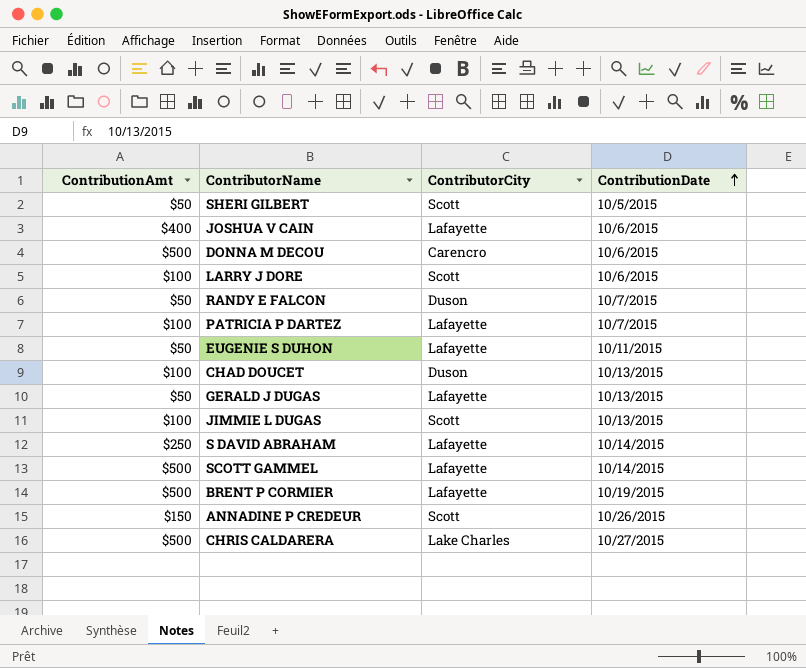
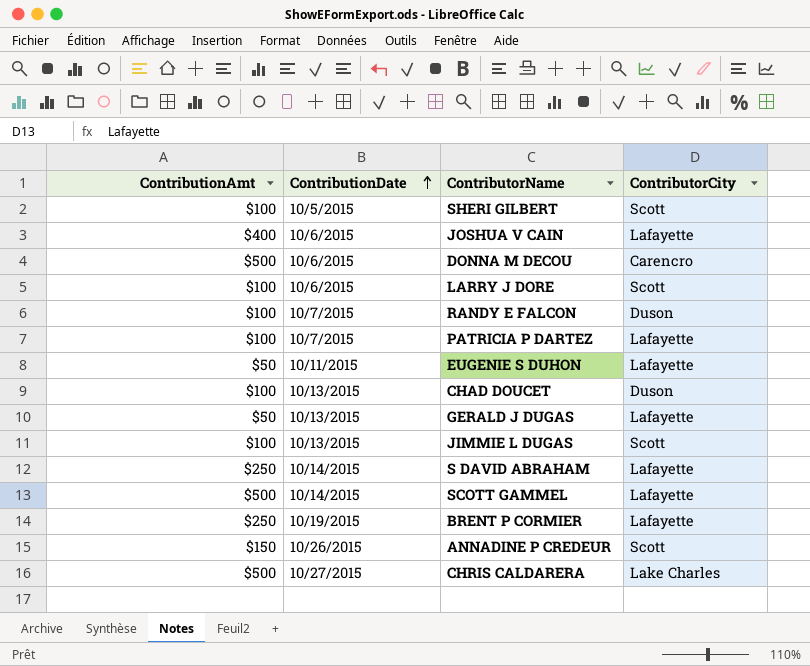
column ContributionDate | position: 4 -> 2
SHERI GILBERT | ContributionAmt: $50 -> $100
RANDY E FALCON | ContributionAmt: $50 -> $100
BRENT P CORMIER | ContributionAmt: $500 -> $250

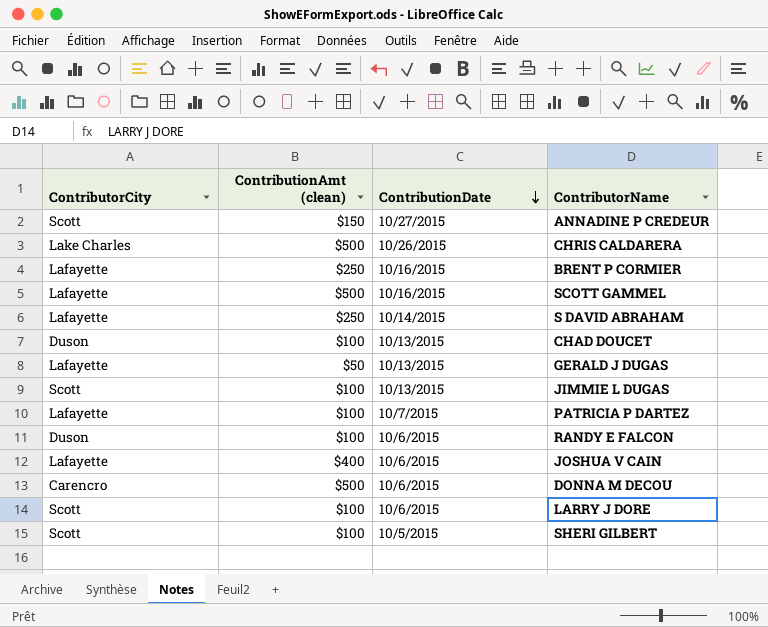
row order: ContributionDate ascending -> ContributionDate descending
column ContributorCity | position: 4 -> 1
column name: ContributionAmt -> ContributionAmt (clean)
row EUGENIE S DUHON: $50 | 10/11/2015 | Lafayette -> none
ANNADINE P CREDEUR | ContributionDate: 10/26/2015 -> 10/27/2015
CHRIS CALDARERA | ContributionDate: 10/27/2015 -> 10/26/2015
BRENT P CORMIER | ContributionDate: 10/19/2015 -> 10/16/2015
SCOTT GAMMEL | ContributionDate: 10/14/2015 -> 10/16/2015
RANDY E FALCON | ContributionDate: 10/7/2015 -> 10/6/2015

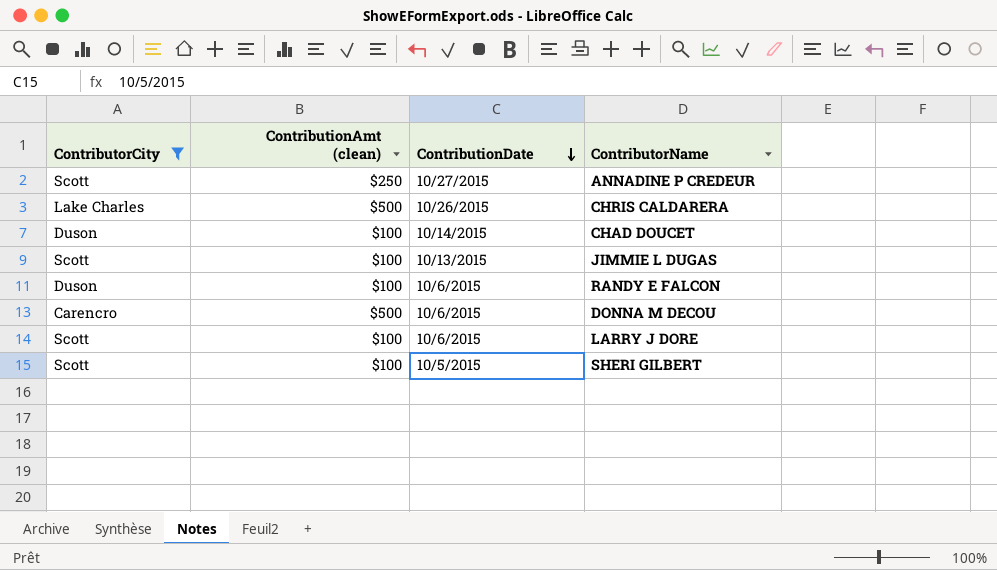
filter: none -> ContributorCity != Lafayette
ANNADINE P CREDEUR | ContributionAmt (clean): $150 -> $250
CHAD DOUCET | ContributionDate: 10/13/2015 -> 10/14/2015

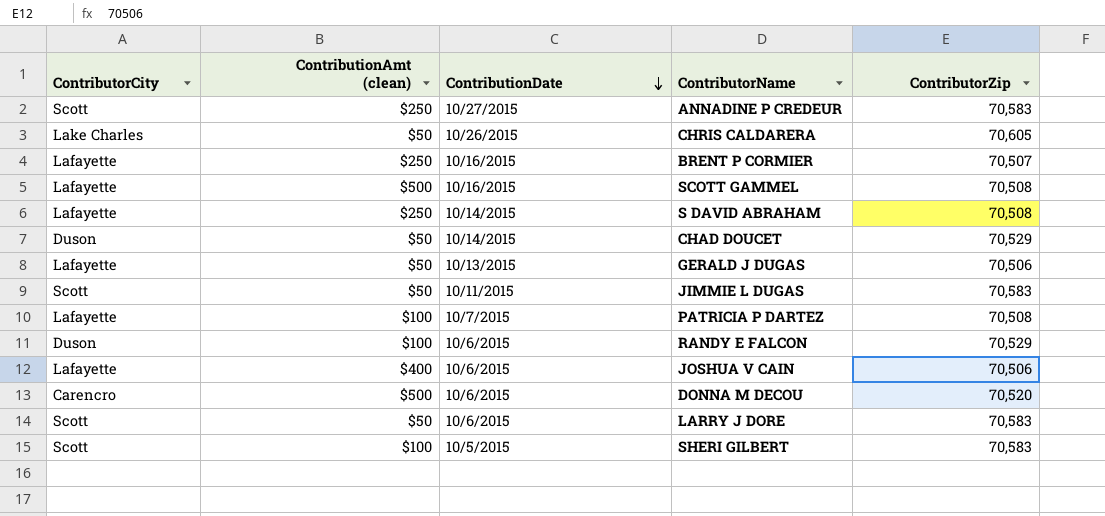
filter: ContributorCity != Lafayette -> none
column ContributorZip | position: none -> 5
CHRIS CALDARERA | ContributionAmt (clean): $500 -> $50
CHAD DOUCET | ContributionAmt (clean): $100 -> $50
JIMMIE L DUGAS | ContributionAmt (clean): $100 -> $50
JIMMIE L DUGAS | ContributionDate: 10/13/2015 -> 10/11/2015
LARRY J DORE | ContributionAmt (clean): $100 -> $50

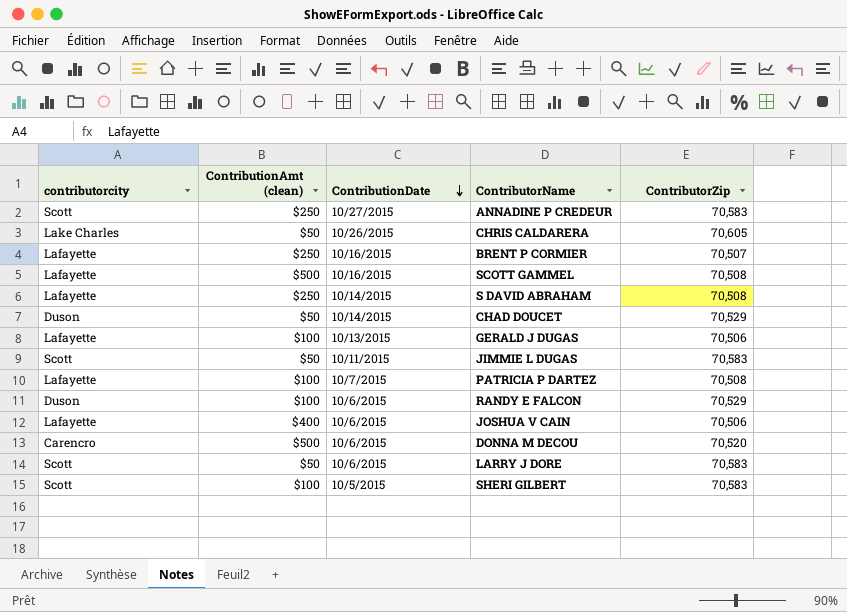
column name: ContributorCity -> contributorcity
GERALD J DUGAS | ContributionAmt (clean): $50 -> $100

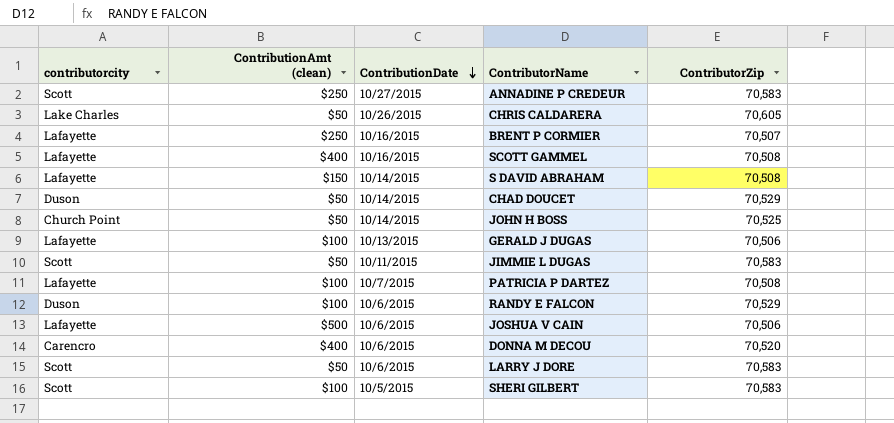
SCOTT GAMMEL | ContributionAmt (clean): $500 -> $400
S DAVID ABRAHAM | ContributionAmt (clean): $250 -> $150
row JOHN H BOSS: none -> Church Point | $50 | 10/14/2015 | 70,525
JOSHUA V CAIN | ContributionAmt (clean): $400 -> $500
DONNA M DECOU | ContributionAmt (clean): $500 -> $400

